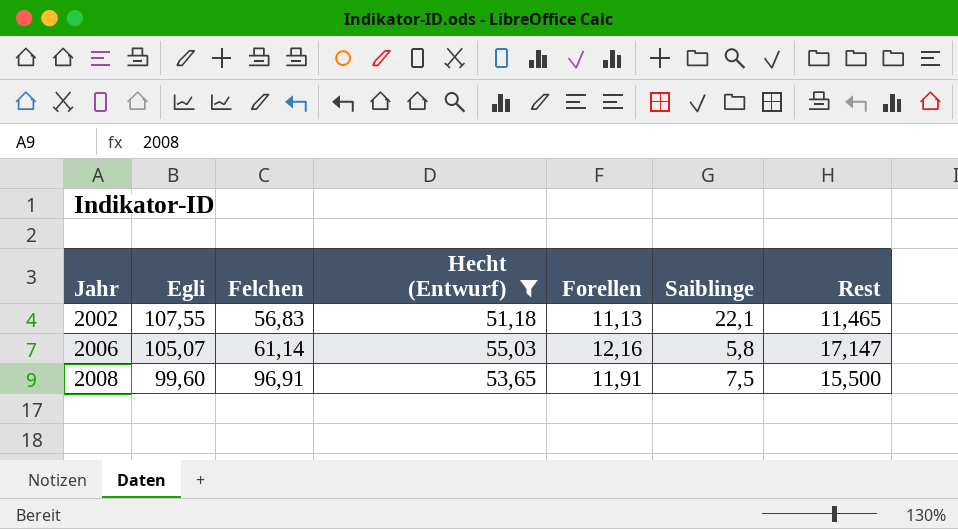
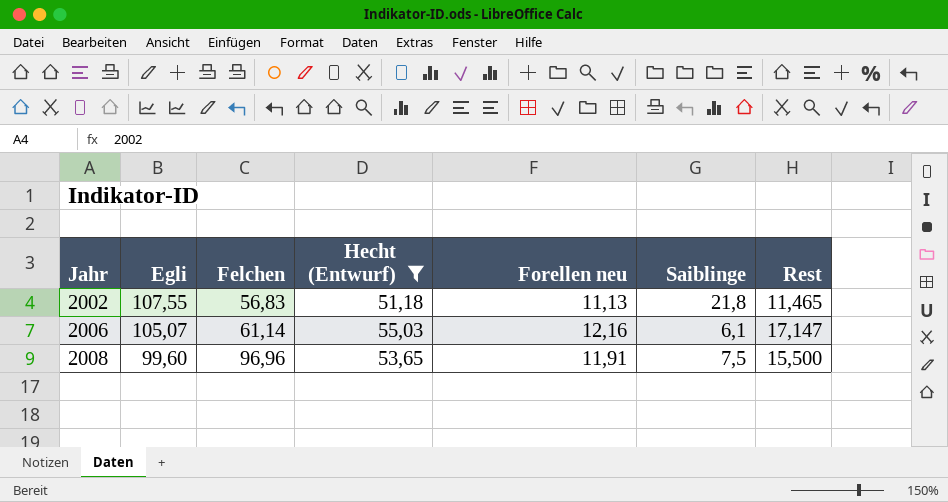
column name: Forellen -> Forellen neu
2002 | Saiblinge: 22,1 -> 21,8
2006 | Saiblinge: 5,8 -> 6,1
2008 | Felchen: 96,91 -> 96,96

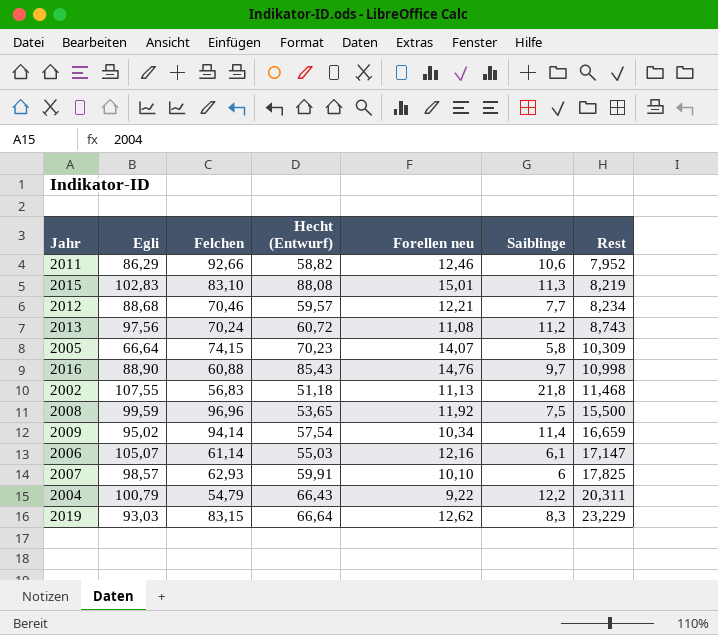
filter: Hecht (Entwurf) <= 55,03 -> none
row order: Jahr ascending -> Rest ascending
2002 | Rest: 11,465 -> 11,468
2008 | Egli: 99,60 -> 99,59
2008 | Forellen neu: 11,91 -> 11,92

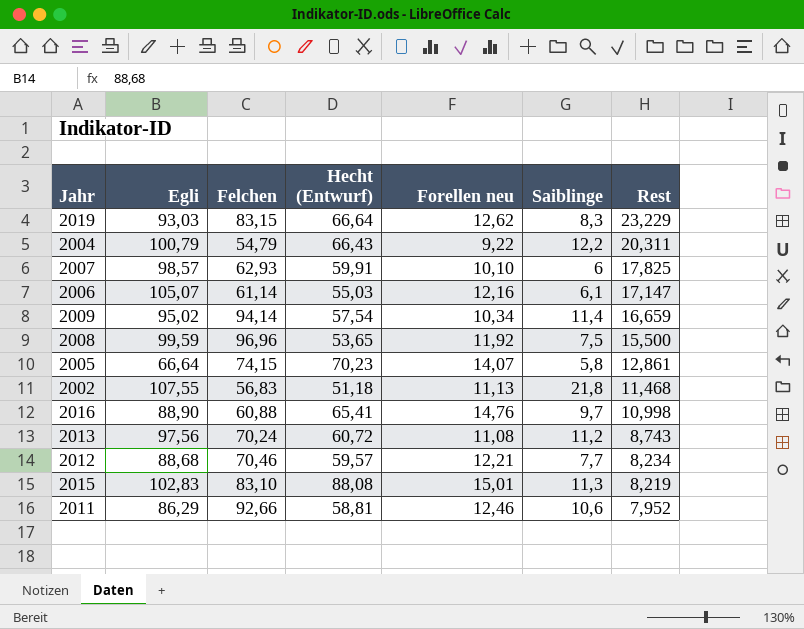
row order: Rest ascending -> Rest descending
2005 | Rest: 10,309 -> 12,861
2016 | Hecht (Entwurf): 85,43 -> 65,41
2011 | Hecht (Entwurf): 58,82 -> 58,81

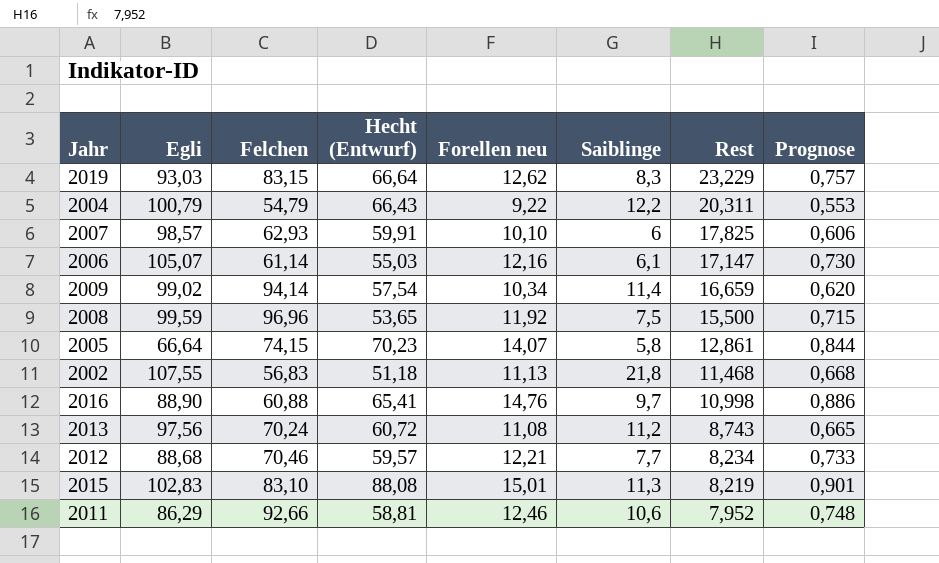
column Prognose | formula: none -> [Forellen neu] * 0,06
2009 | Egli: 95,02 -> 99,02

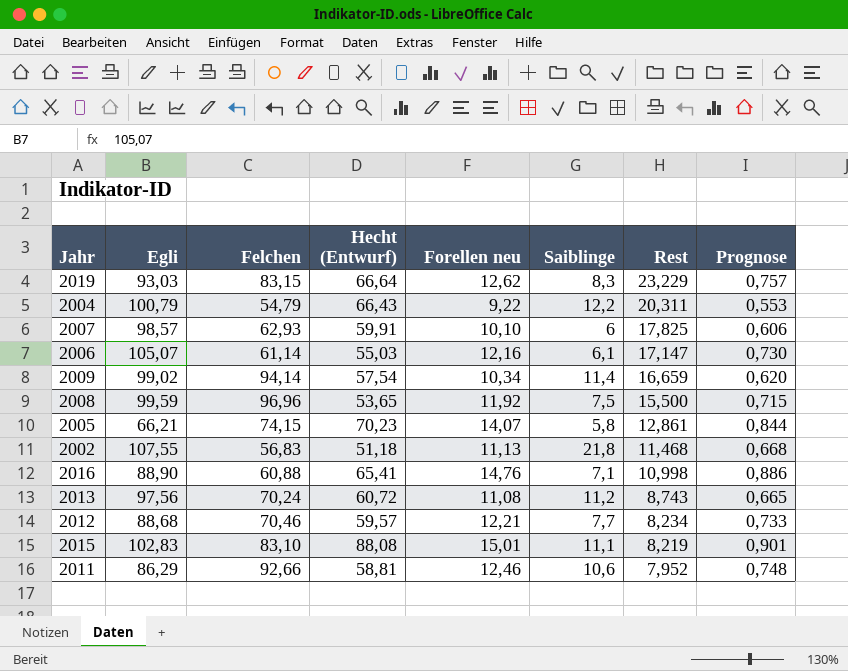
2005 | Egli: 66,64 -> 66,21
2016 | Saiblinge: 9,7 -> 7,1
2015 | Saiblinge: 11,3 -> 11,1

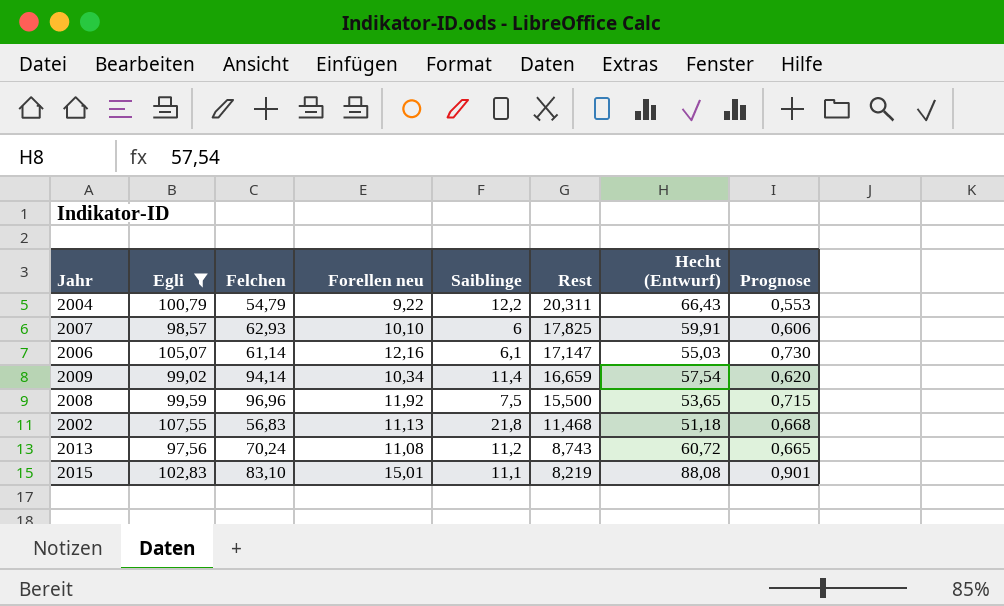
filter: none -> Egli >= 97,56
column Hecht (Entwurf) | position: 4 -> 7

